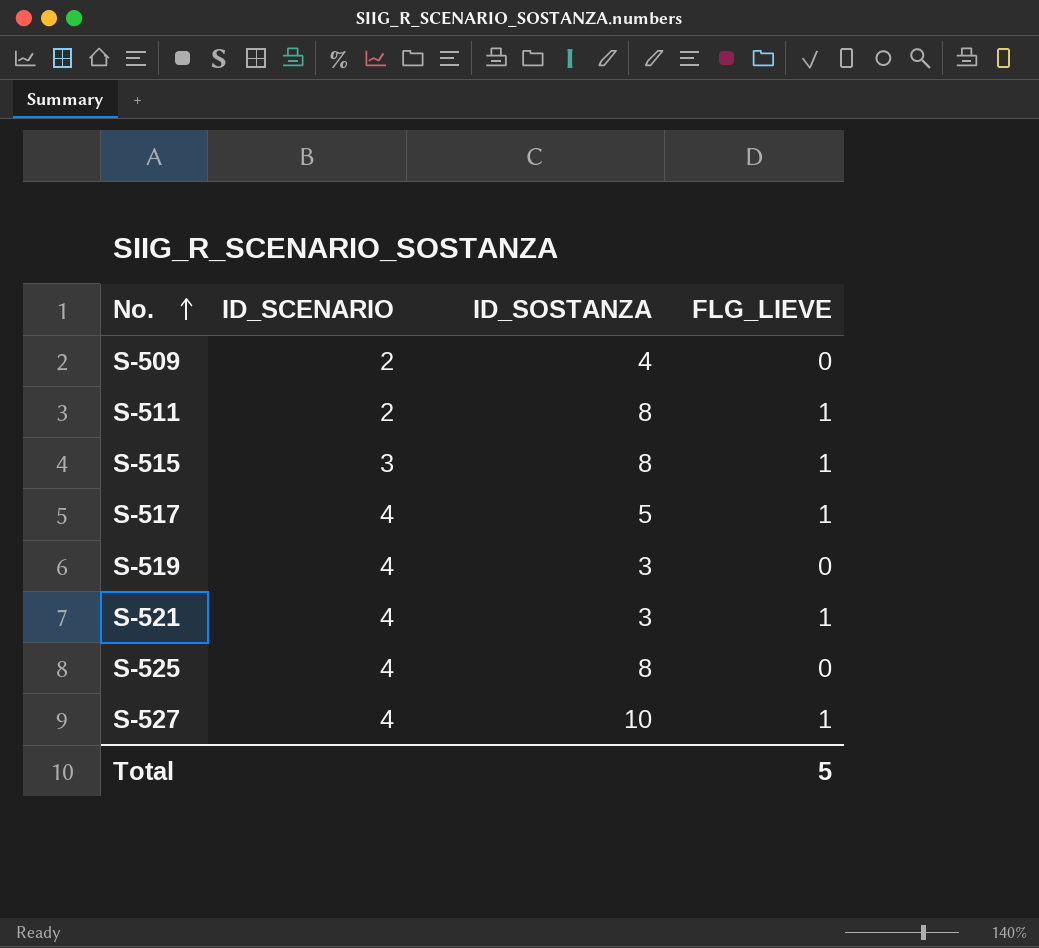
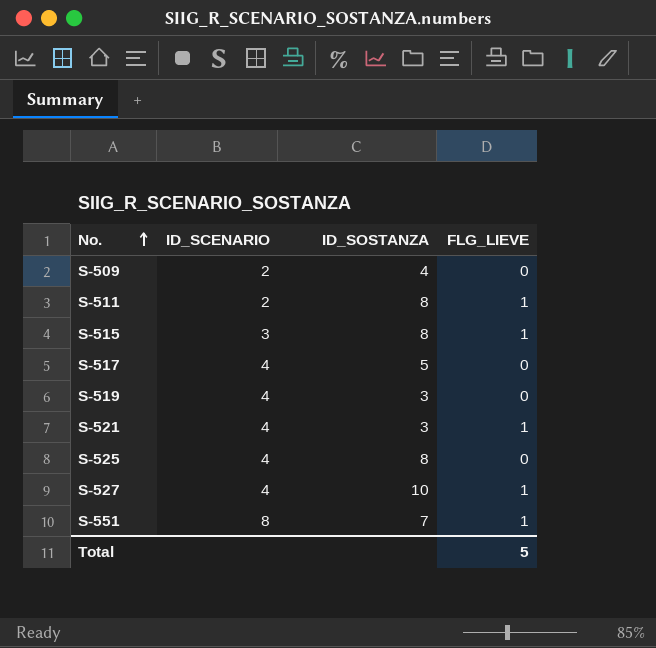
S-517 | FLG_LIEVE: 1 -> 0
row S-551: none -> 8 | 7 | 1

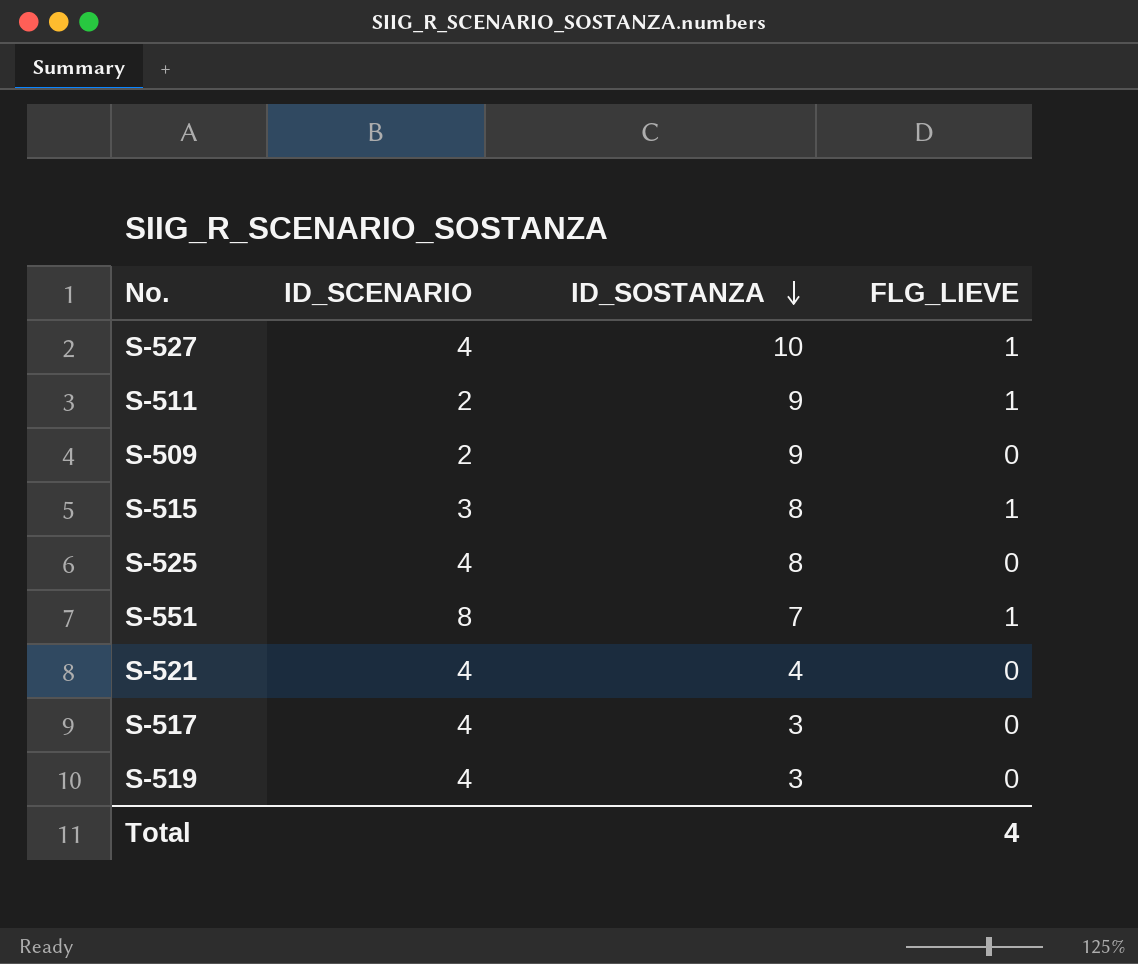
row order: No. ascending -> ID_SOSTANZA descending
S-511 | ID_SOSTANZA: 8 -> 9
S-509 | ID_SOSTANZA: 4 -> 9
S-521 | ID_SOSTANZA: 3 -> 4
S-521 | FLG_LIEVE: 1 -> 0
S-517 | ID_SOSTANZA: 5 -> 3
Total | FLG_LIEVE: 5 -> 4

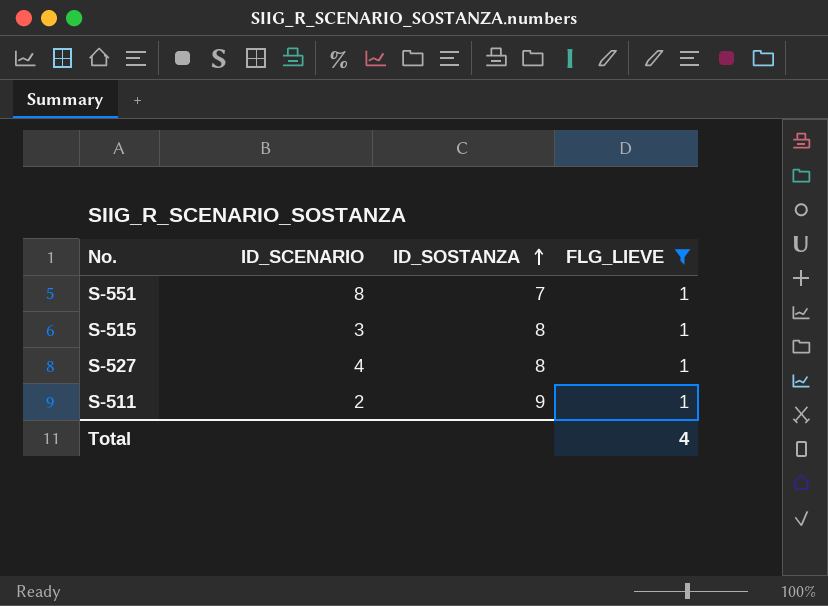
filter: none -> FLG_LIEVE = 1
row order: ID_SOSTANZA descending -> ID_SOSTANZA ascending
S-527 | ID_SOSTANZA: 10 -> 8

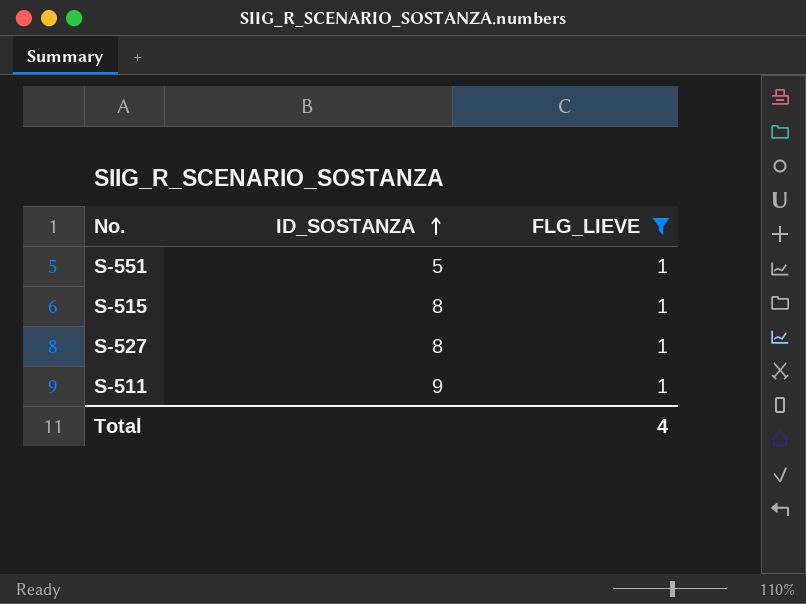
column ID_SCENARIO | position: 2 -> none
S-551 | ID_SOSTANZA: 7 -> 5

